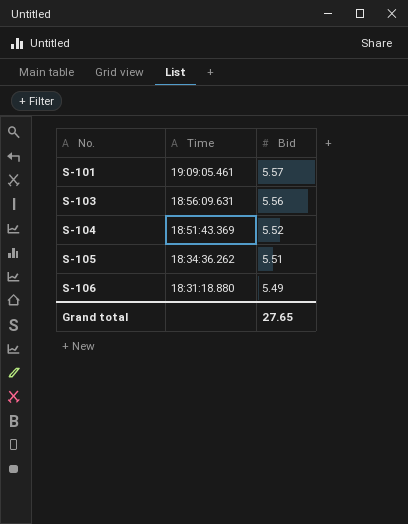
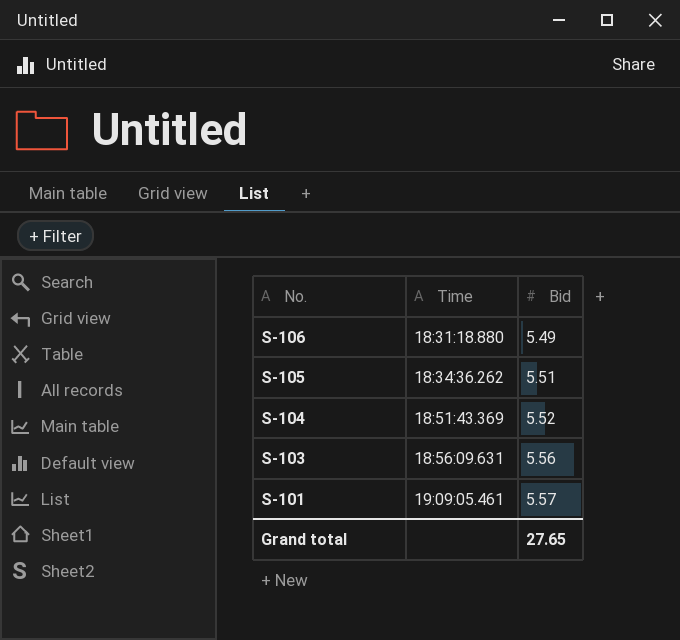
row order: No. ascending -> No. descending

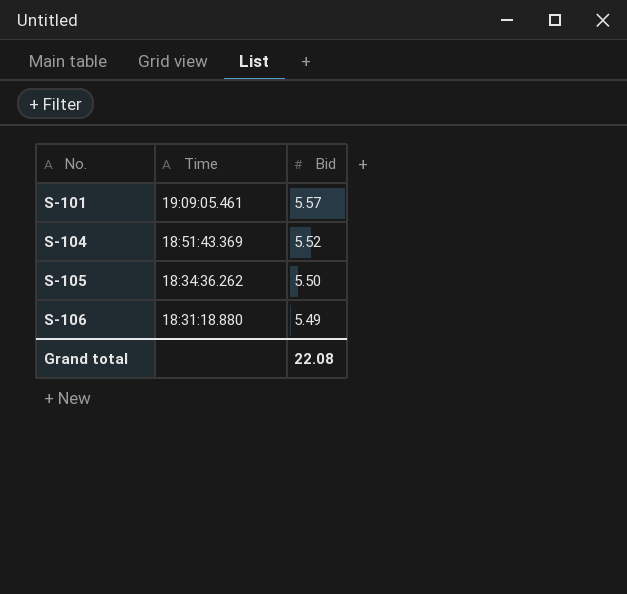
row order: No. descending -> No. ascending
row S-103: 18:56:09.631 | 5.56 -> none
S-105 | Bid: 5.51 -> 5.50
Grand total | Bid: 27.65 -> 22.08

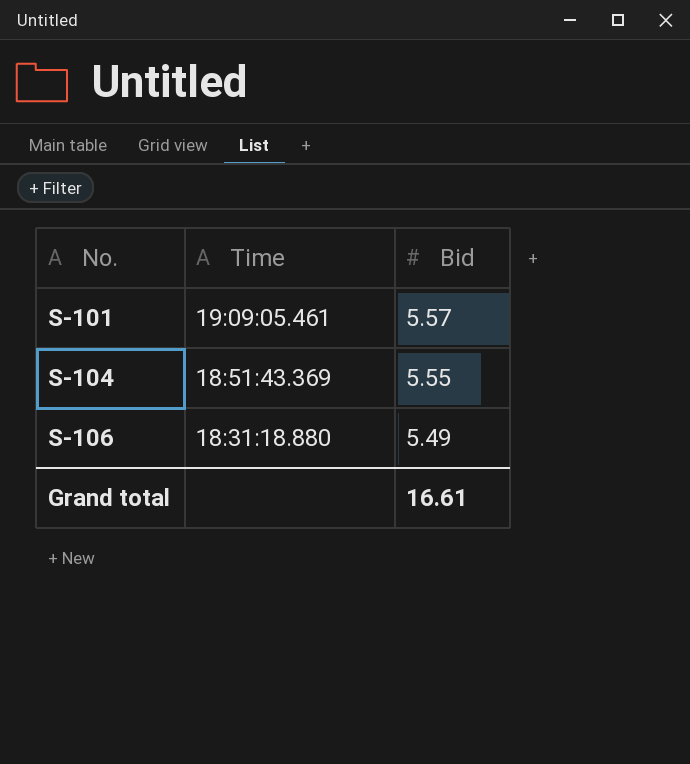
row S-105: 18:34:36.262 | 5.50 -> none
S-104 | Bid: 5.52 -> 5.55
Grand total | Bid: 22.08 -> 16.61

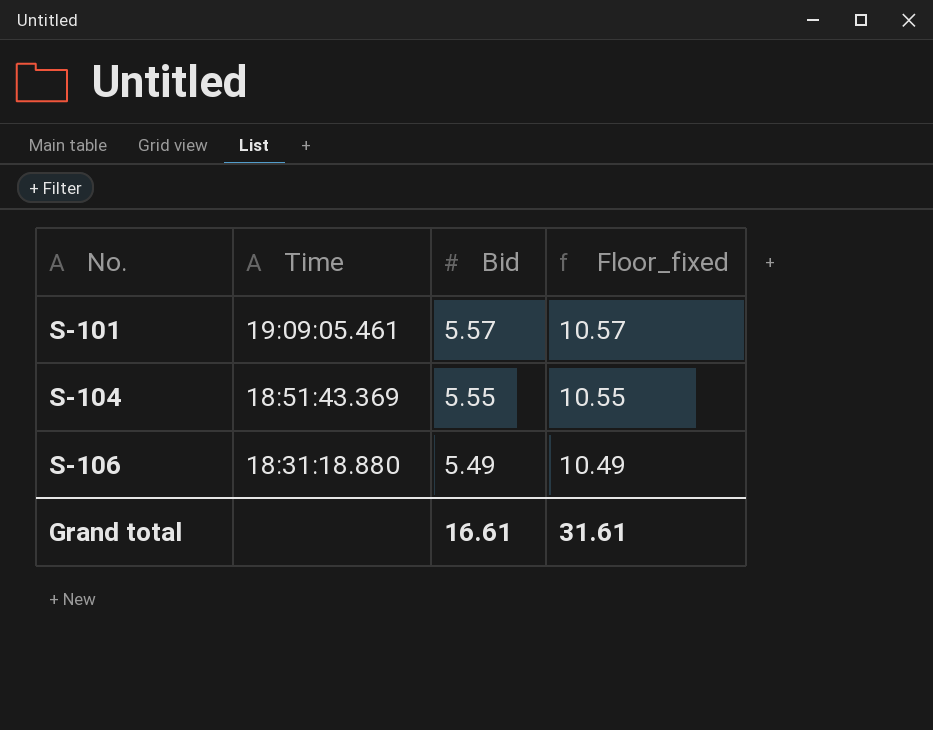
column Floor_fixed | formula: none -> [Bid] + 5

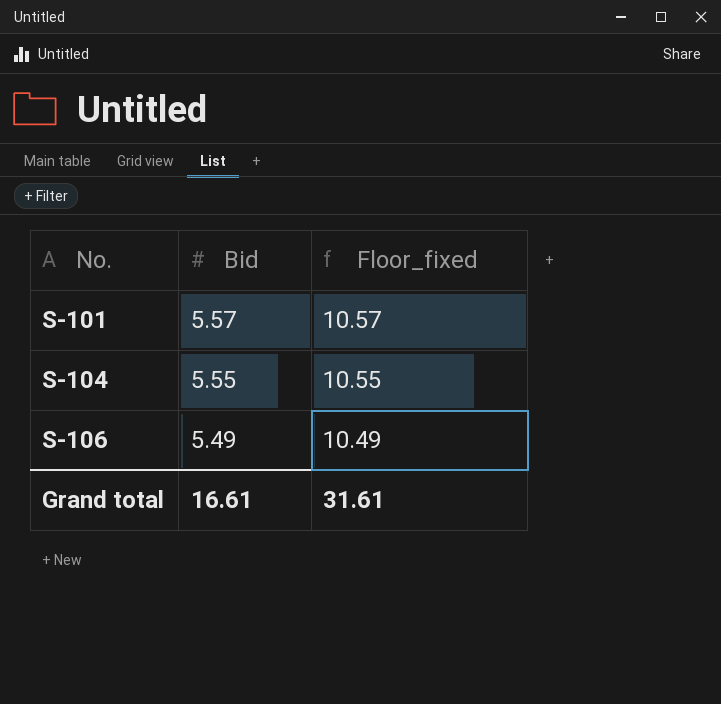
column Time | position: 2 -> none

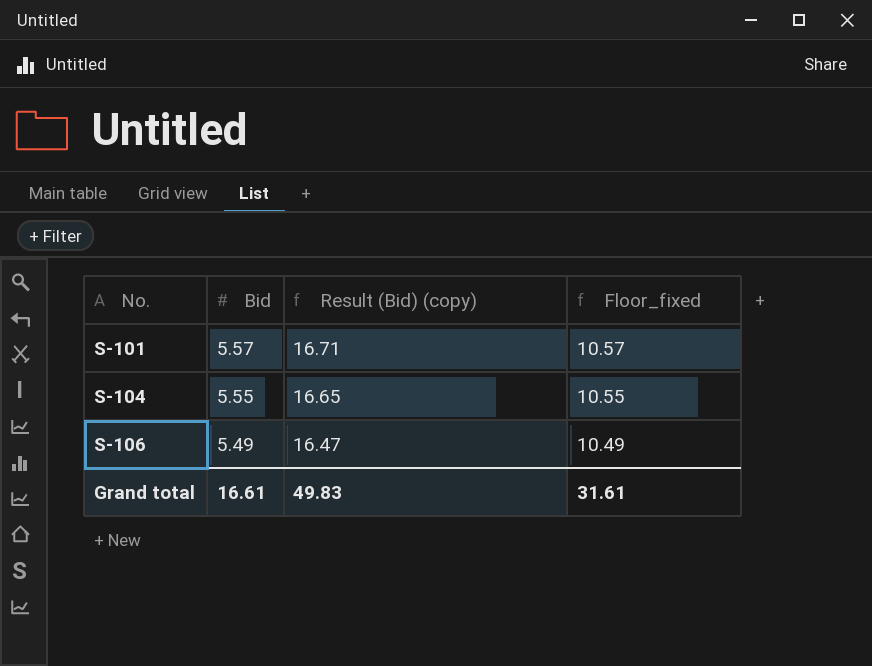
column Result (Bid) (copy) | formula: none -> [Bid] * 3

